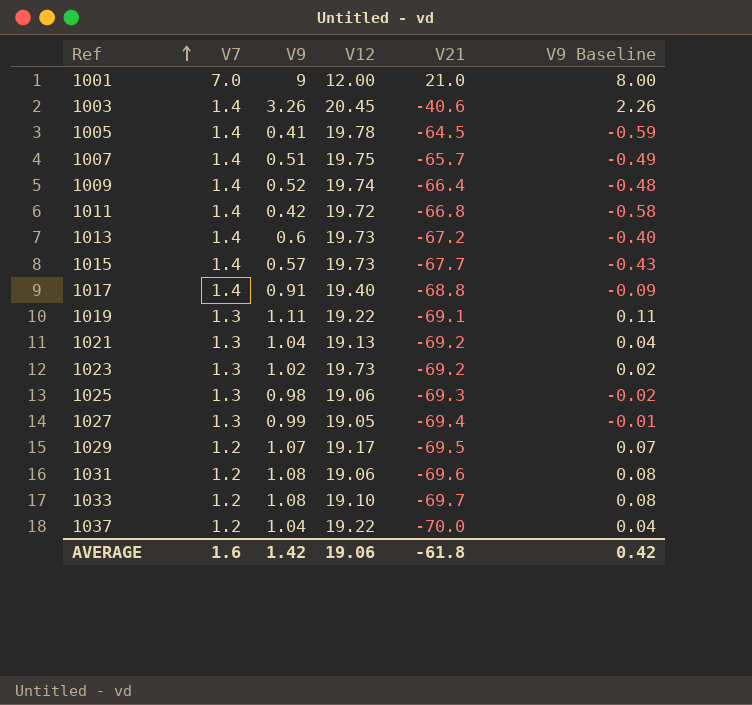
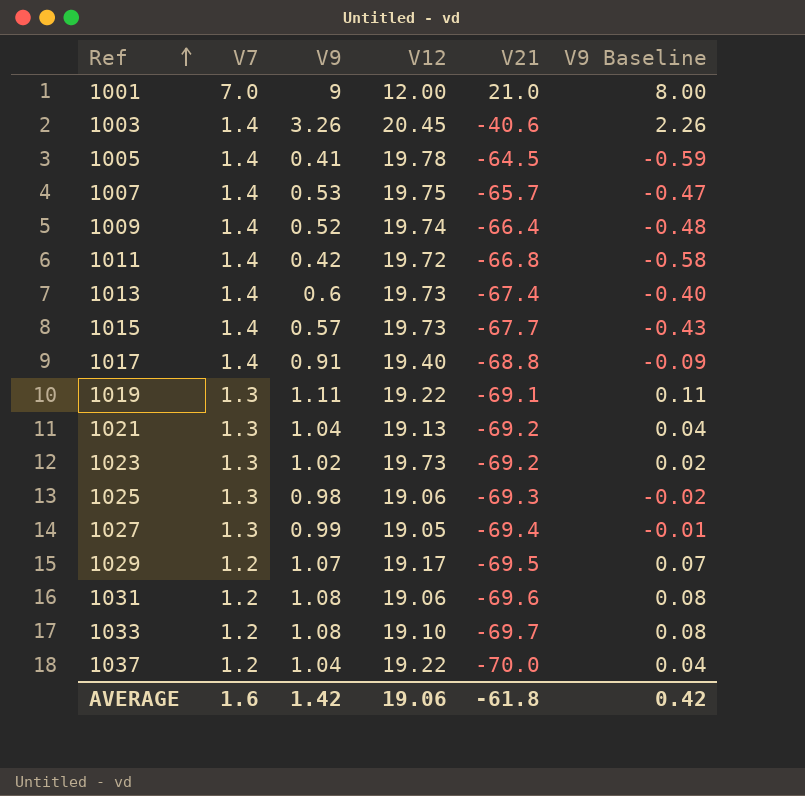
1007 | V9: 0.51 -> 0.53
1007 | V9 Baseline: -0.49 -> -0.47
1013 | V21: -67.2 -> -67.4

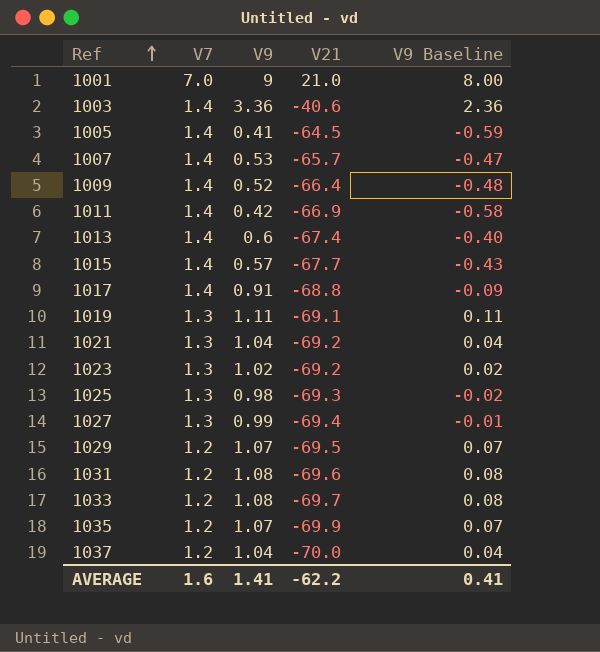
column V12 | position: 4 -> none
1003 | V9: 3.26 -> 3.36
1003 | V9 Baseline: 2.26 -> 2.36
1011 | V21: -66.8 -> -66.9
row 1035: none -> 1.2 | 1.07 | -69.9 | 0.07
AVERAGE | V9: 1.42 -> 1.41
AVERAGE | V21: -61.8 -> -62.2
AVERAGE | V9 Baseline: 0.42 -> 0.41

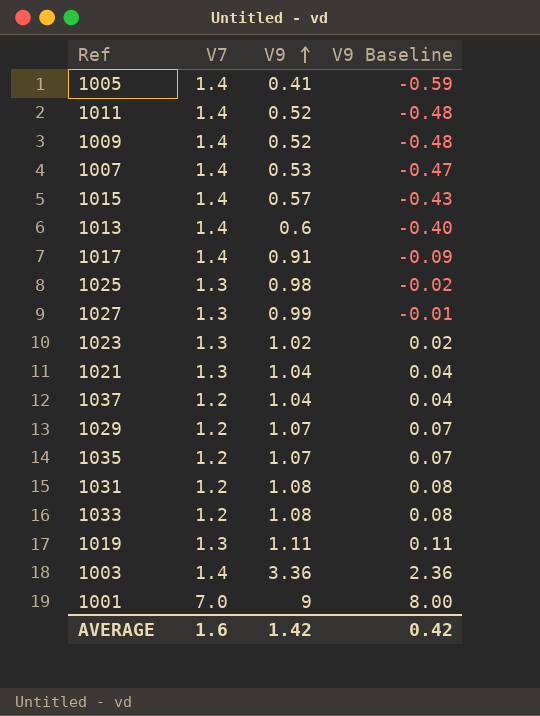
row order: Ref ascending -> V9 ascending
column V21 | position: 4 -> none
1011 | V9: 0.42 -> 0.52
1011 | V9 Baseline: -0.58 -> -0.48
AVERAGE | V9: 1.41 -> 1.42
AVERAGE | V9 Baseline: 0.41 -> 0.42

